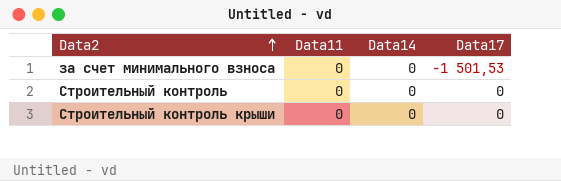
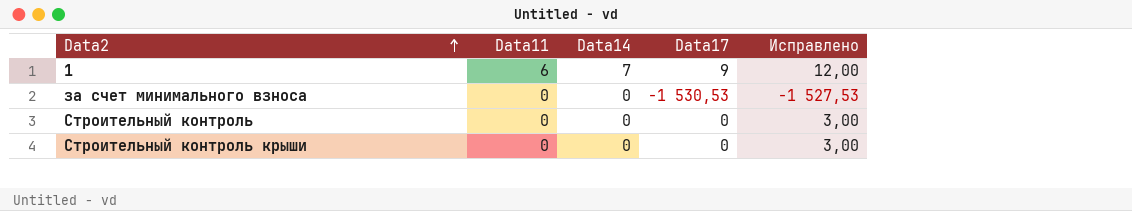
column Исправлено | formula: none -> [Data17] + 3
row 1: none -> 6 | 7 | 9 | 12,00
за счет минимального взноса | Data17: -1 501,53 -> -1 530,53

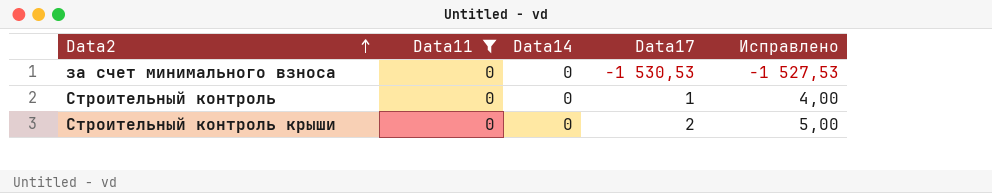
filter: none -> Data11 = 0
Строительный контроль | Data17: 0 -> 1
Строительный контроль | Исправлено: 3,00 -> 4,00
Строительный контроль крыши | Data17: 0 -> 2
Строительный контроль крыши | Исправлено: 3,00 -> 5,00

